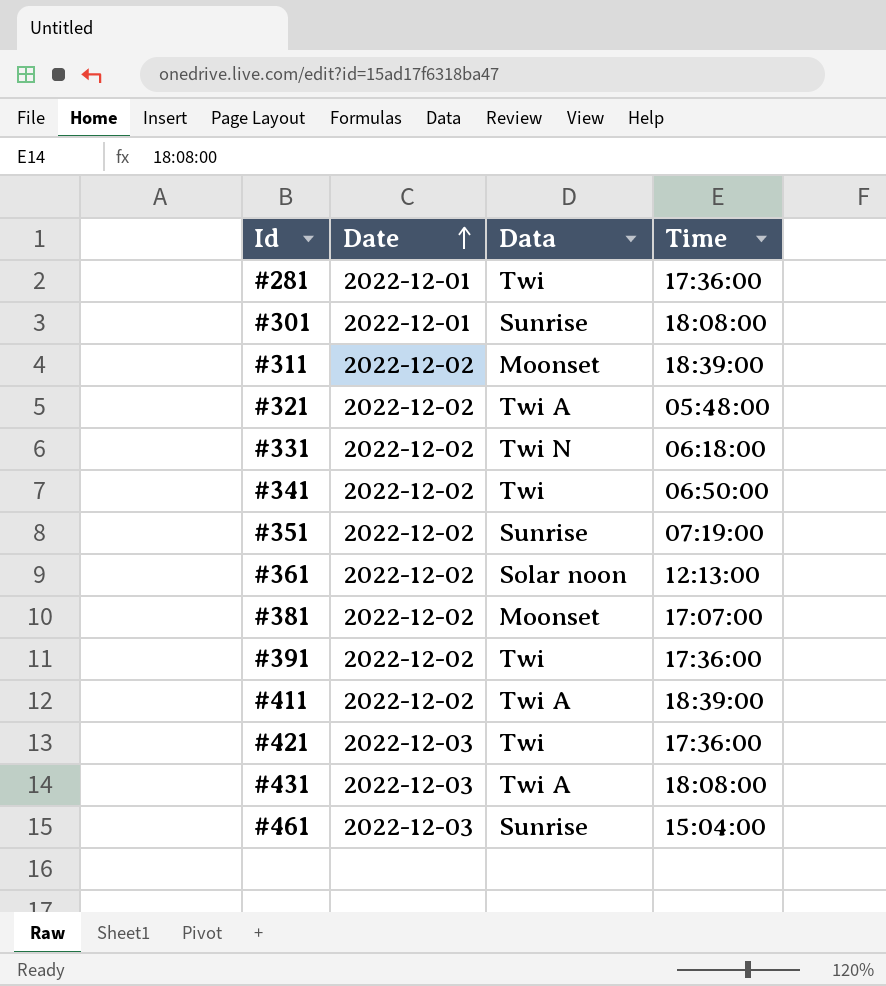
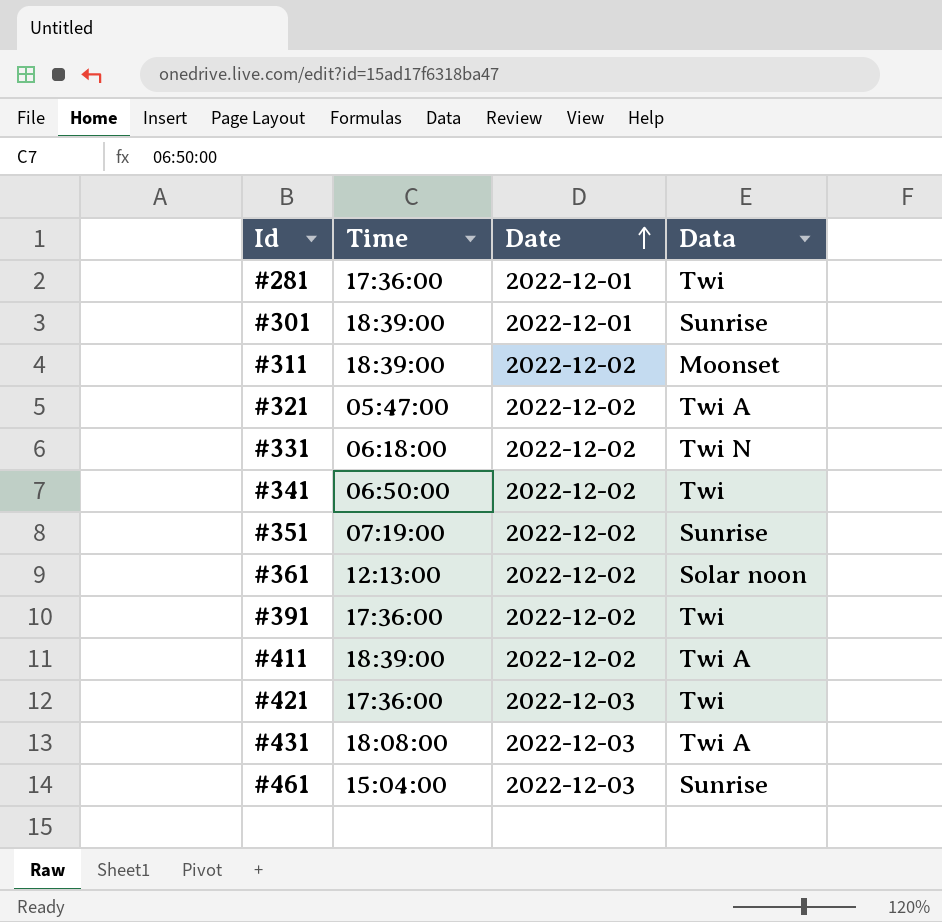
column Time | position: 4 -> 2
row #381: 2022-12-02 | Moonset | 17:07:00 -> none
#301 | Time: 18:08:00 -> 18:39:00
#321 | Time: 05:48:00 -> 05:47:00

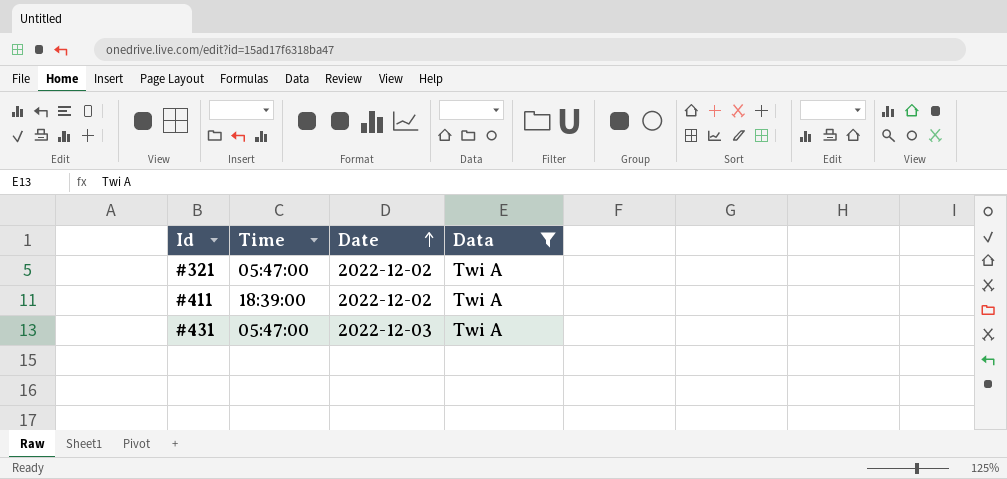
filter: none -> Data = Twi A
#431 | Time: 18:08:00 -> 05:47:00

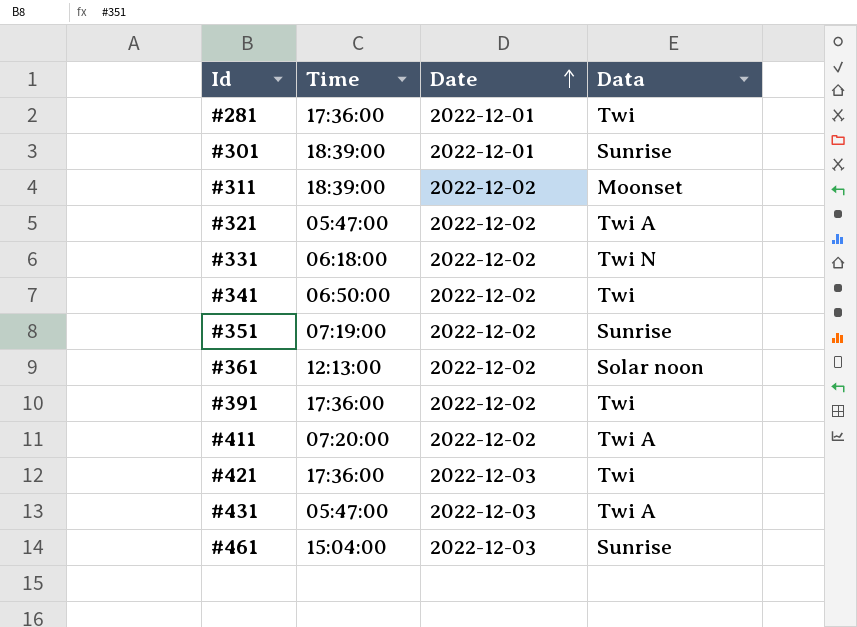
filter: Data = Twi A -> none
#411 | Time: 18:39:00 -> 07:20:00

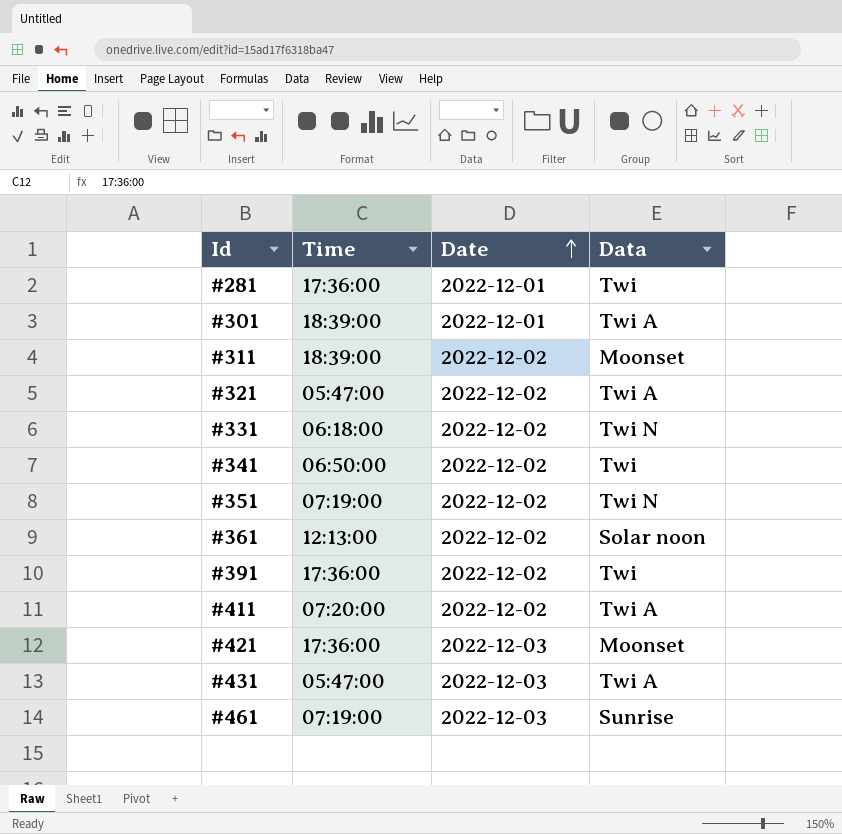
#301 | Data: Sunrise -> Twi A
#351 | Data: Sunrise -> Twi N
#421 | Data: Twi -> Moonset
#461 | Time: 15:04:00 -> 07:19:00

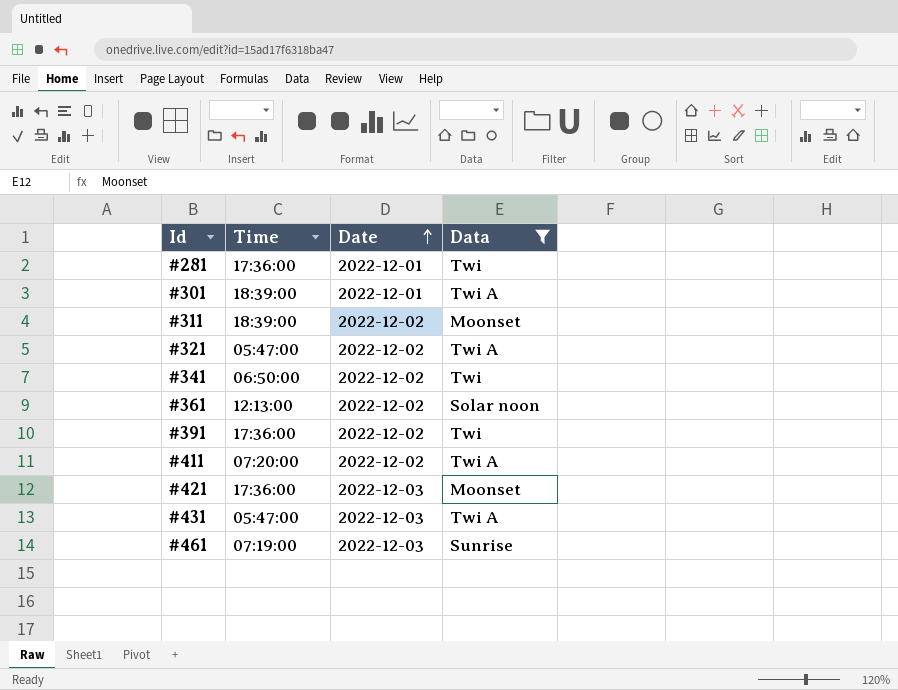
filter: none -> Data != Twi N

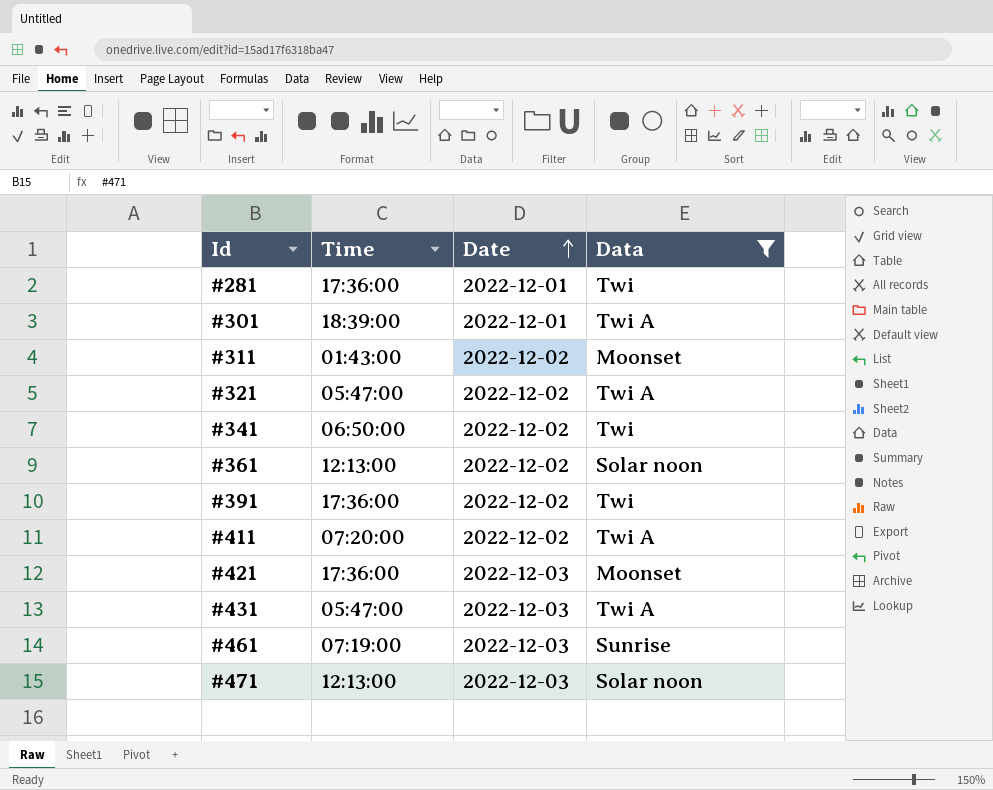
#311 | Time: 18:39:00 -> 01:43:00
row #471: none -> 12:13:00 | 2022-12-03 | Solar noon

